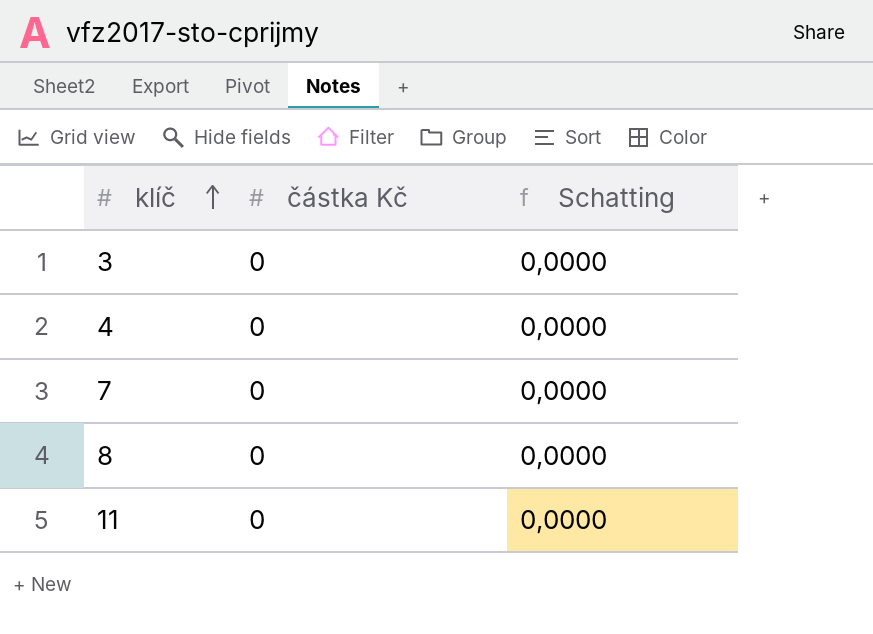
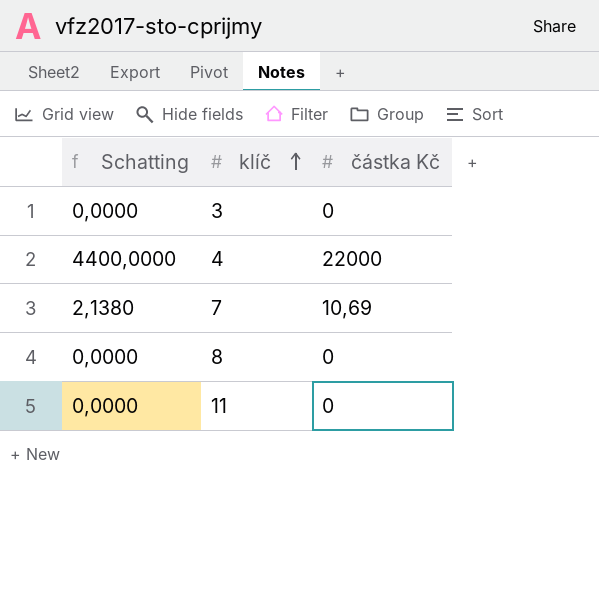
column Schatting | position: 3 -> 1
4 | Schatting: 0,0000 -> 4400,0000
4 | částka Kč: 0 -> 22000
7 | Schatting: 0,0000 -> 2,1380
7 | částka Kč: 0 -> 10,69

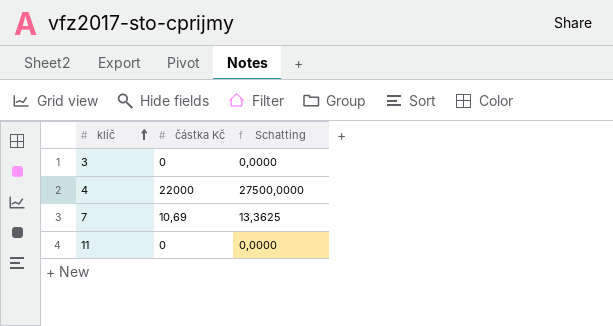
column Schatting | formula: [částka Kč] * 0,2 -> [částka Kč] * 1,25
column Schatting | position: 1 -> 3
row 8: 0,0000 | 0 -> none

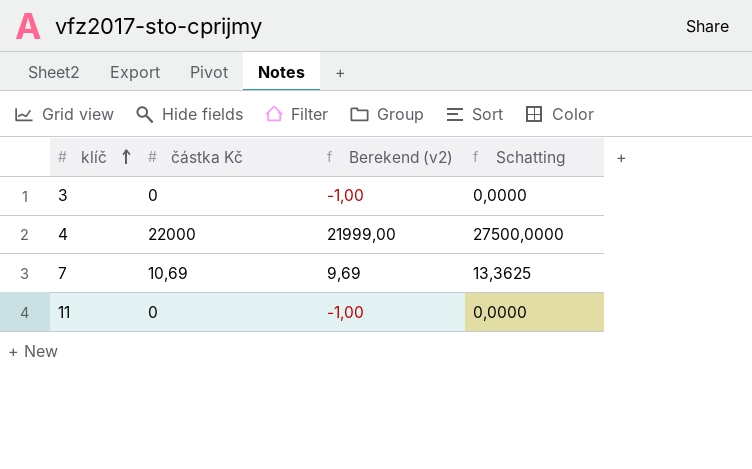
column Berekend (v2) | formula: none -> [částka Kč] - 1

